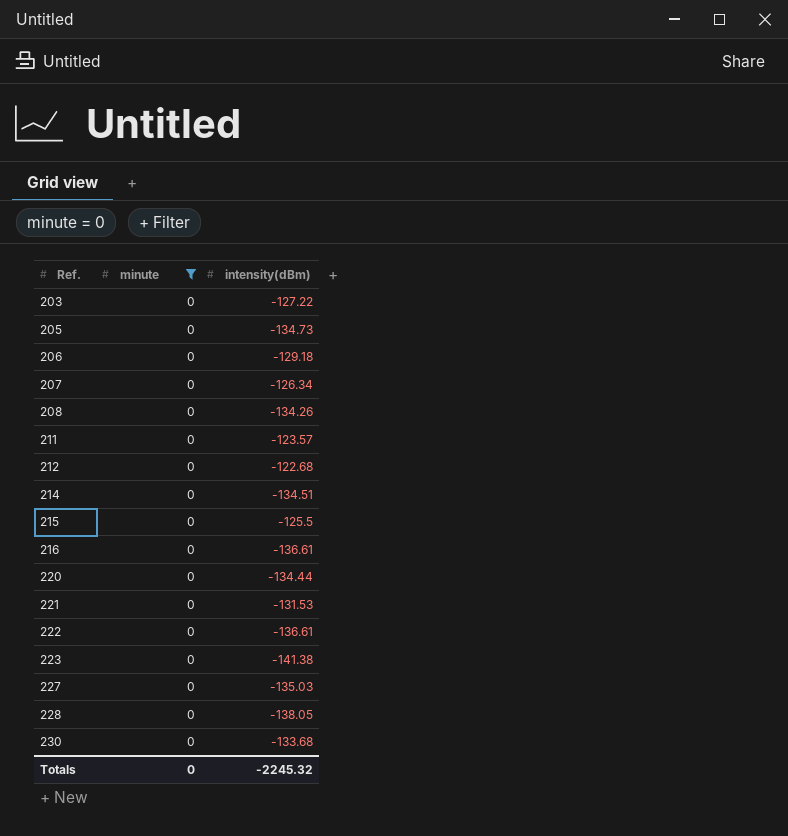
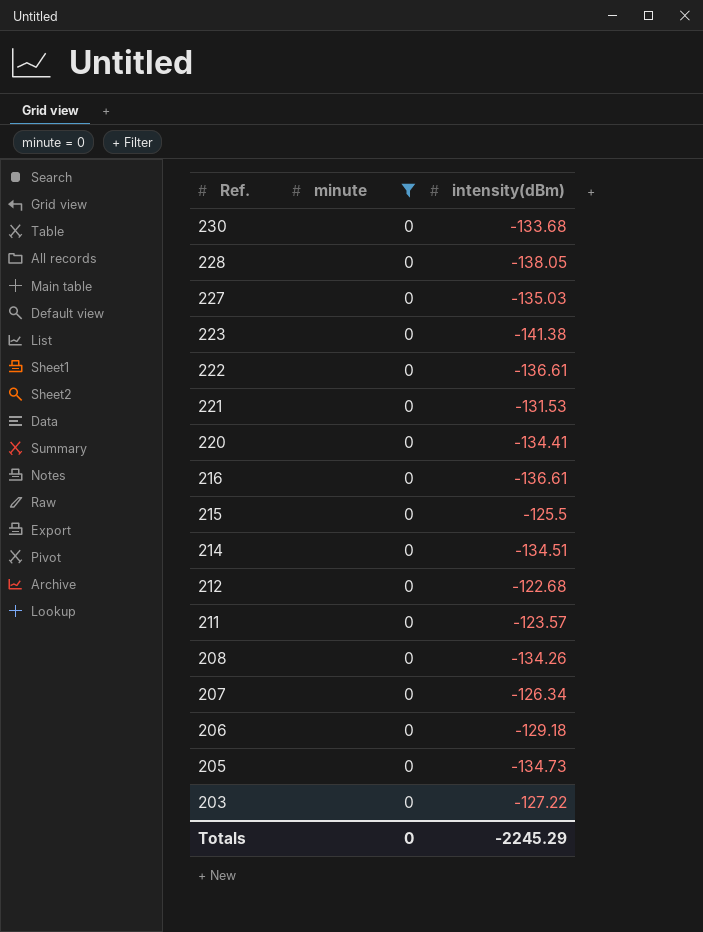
row order: Ref. ascending -> Ref. descending
220 | intensity(dBm): -134.44 -> -134.41
Totals | intensity(dBm): -2245.32 -> -2245.29

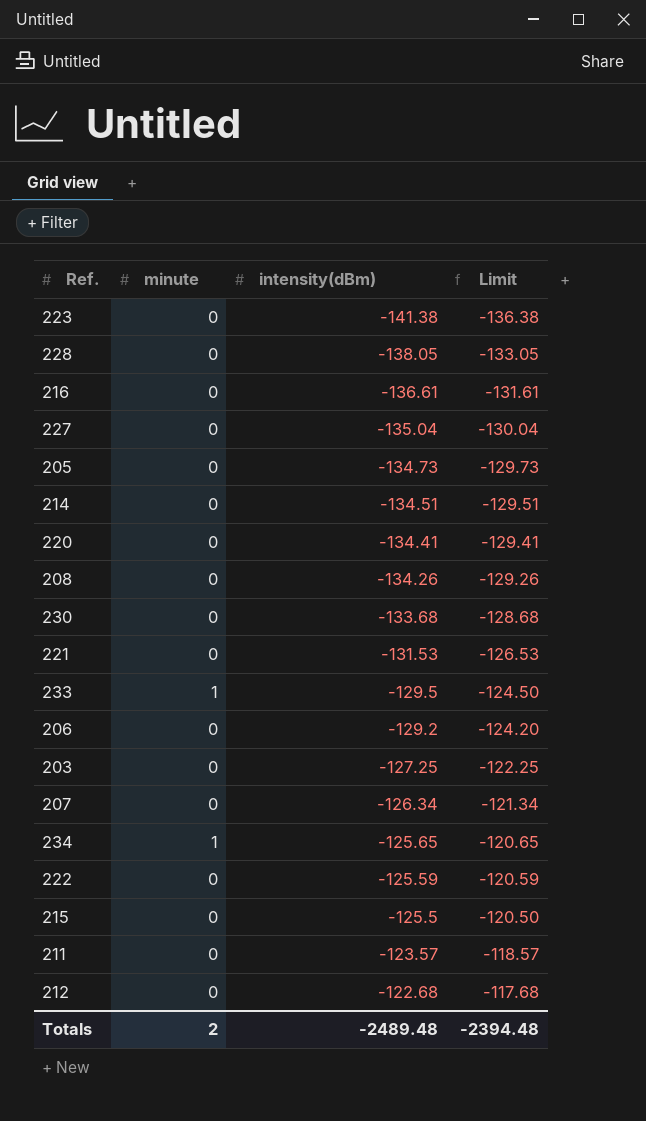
filter: minute = 0 -> none
row order: Ref. descending -> intensity(dBm) ascending
column Limit | formula: none -> [intensity(dBm)] + 5
227 | intensity(dBm): -135.03 -> -135.04
206 | intensity(dBm): -129.18 -> -129.2
203 | intensity(dBm): -127.22 -> -127.25
222 | intensity(dBm): -136.61 -> -125.59
Totals | minute: 0 -> 2
Totals | intensity(dBm): -2245.29 -> -2489.48

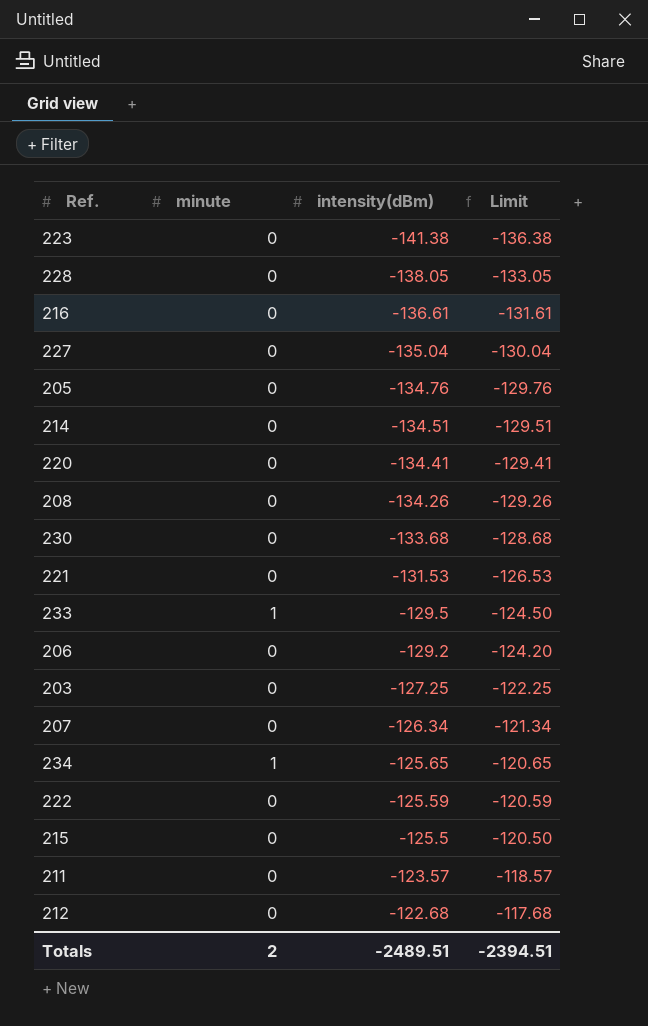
205 | intensity(dBm): -134.73 -> -134.76
205 | Limit: -129.73 -> -129.76
Totals | intensity(dBm): -2489.48 -> -2489.51
Totals | Limit: -2394.48 -> -2394.51

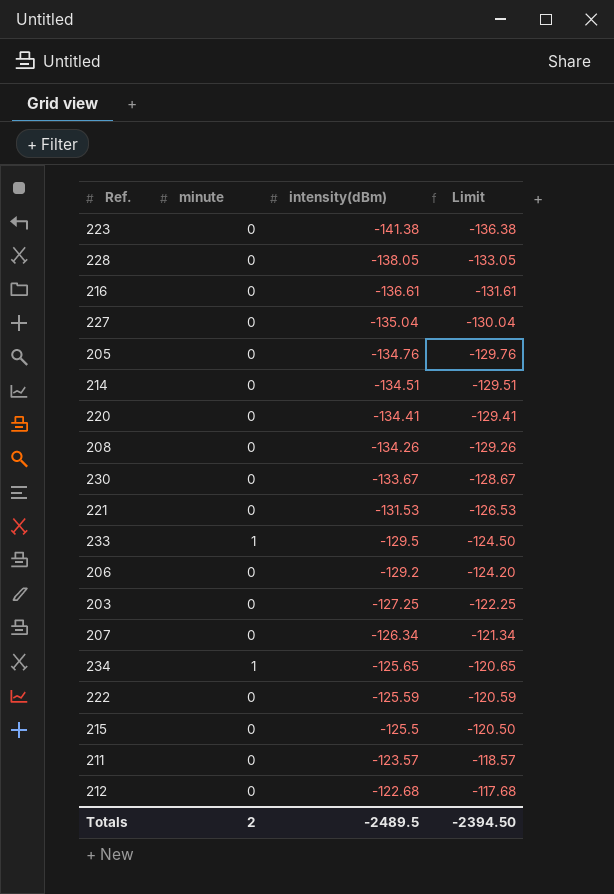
230 | intensity(dBm): -133.68 -> -133.67
230 | Limit: -128.68 -> -128.67
Totals | intensity(dBm): -2489.51 -> -2489.5
Totals | Limit: -2394.51 -> -2394.50

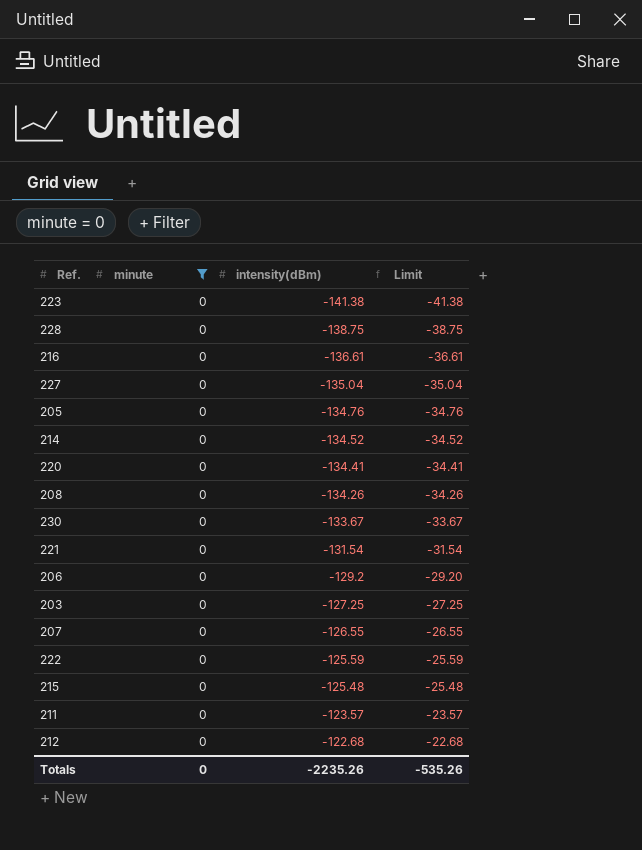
filter: none -> minute = 0
column Limit | formula: [intensity(dBm)] + 5 -> [intensity(dBm)] + 100
228 | intensity(dBm): -138.05 -> -138.75
214 | intensity(dBm): -134.51 -> -134.52
221 | intensity(dBm): -131.53 -> -131.54
207 | intensity(dBm): -126.34 -> -126.55
215 | intensity(dBm): -125.5 -> -125.48
Totals | minute: 2 -> 0
Totals | intensity(dBm): -2489.5 -> -2235.26
Totals | Limit: -2394.50 -> -535.26

